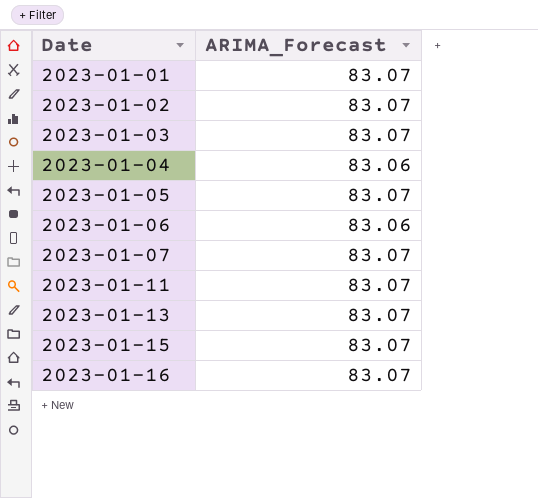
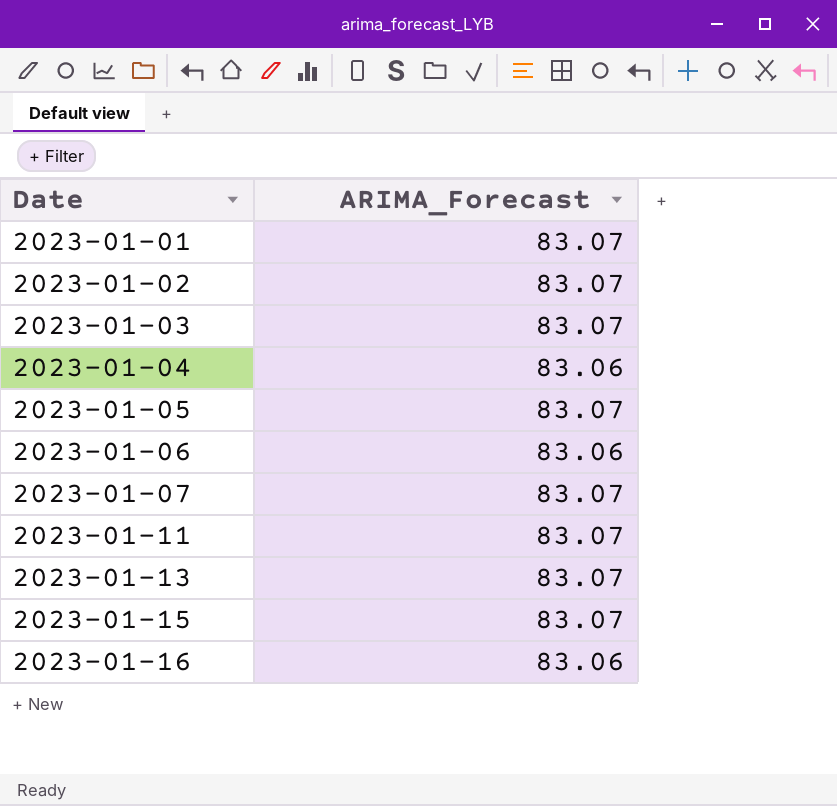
2023-01-16 | ARIMA_Forecast: 83.07 -> 83.06

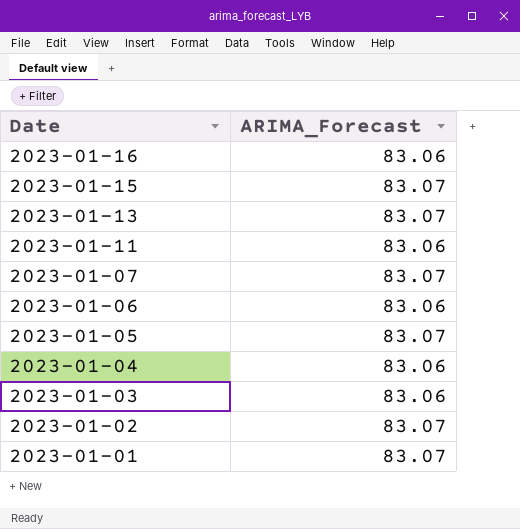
row order: Date ascending -> Date descending
2023-01-11 | ARIMA_Forecast: 83.07 -> 83.06
2023-01-03 | ARIMA_Forecast: 83.07 -> 83.06

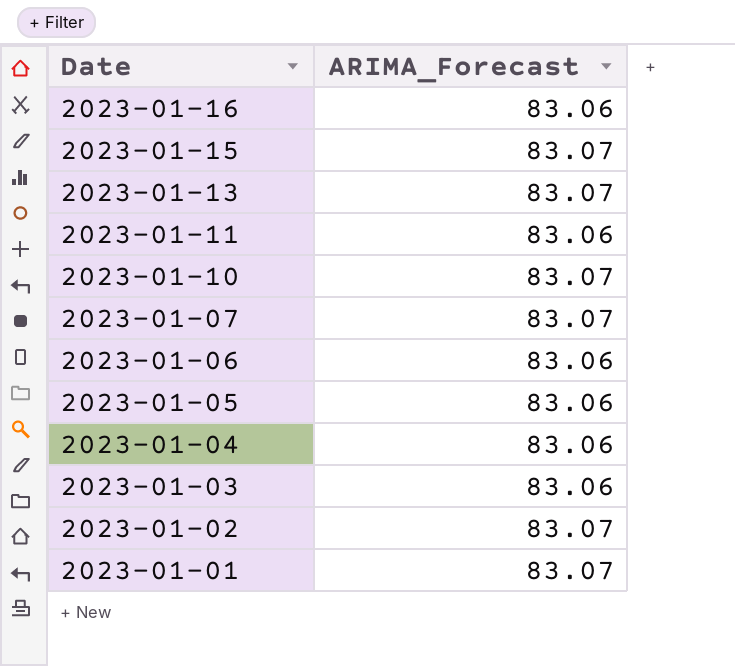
row 2023-01-10: none -> 83.07
2023-01-05 | ARIMA_Forecast: 83.07 -> 83.06

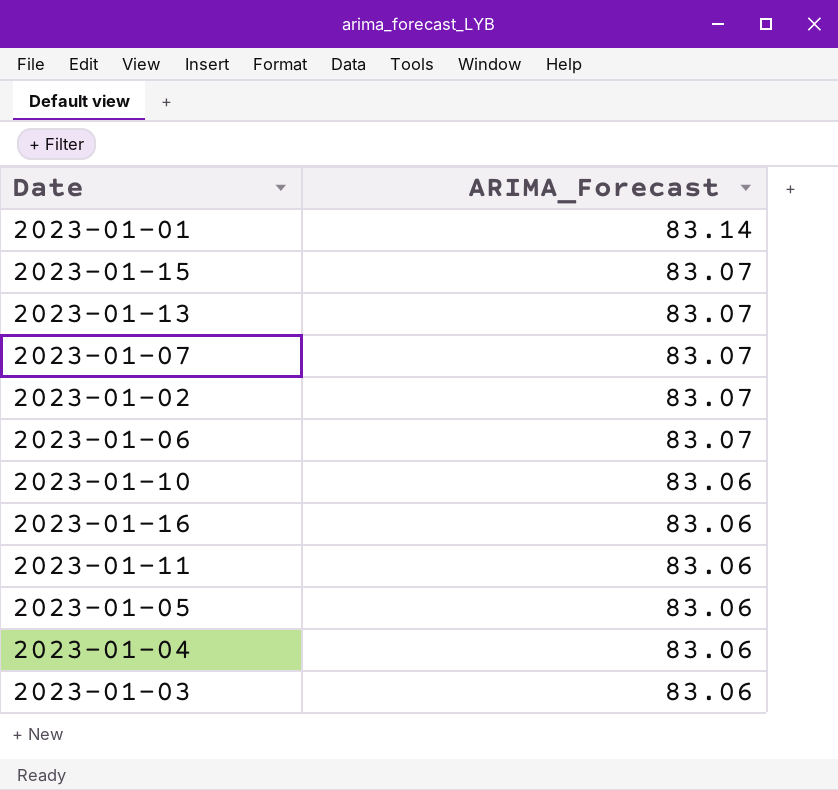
row order: Date descending -> ARIMA_Forecast descending
2023-01-01 | ARIMA_Forecast: 83.07 -> 83.14
2023-01-06 | ARIMA_Forecast: 83.06 -> 83.07
2023-01-10 | ARIMA_Forecast: 83.07 -> 83.06

